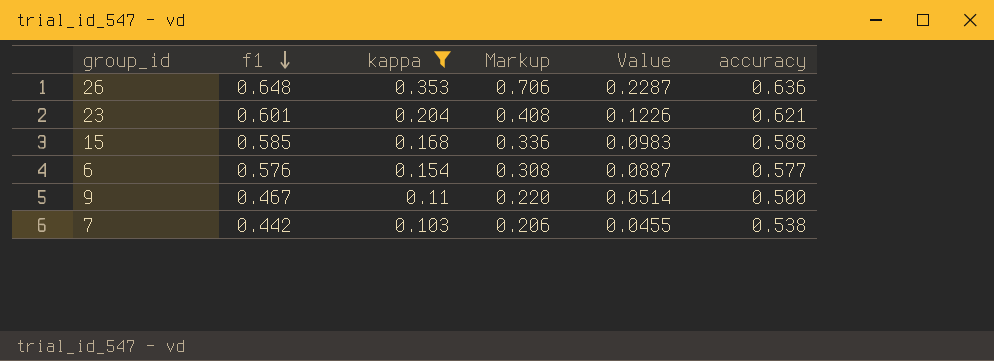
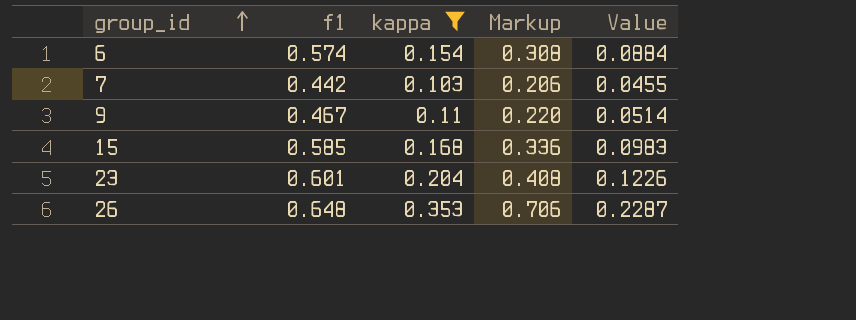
row order: f1 descending -> group_id ascending
column accuracy | position: 6 -> none
6 | f1: 0.576 -> 0.574
6 | Value: 0.0887 -> 0.0884

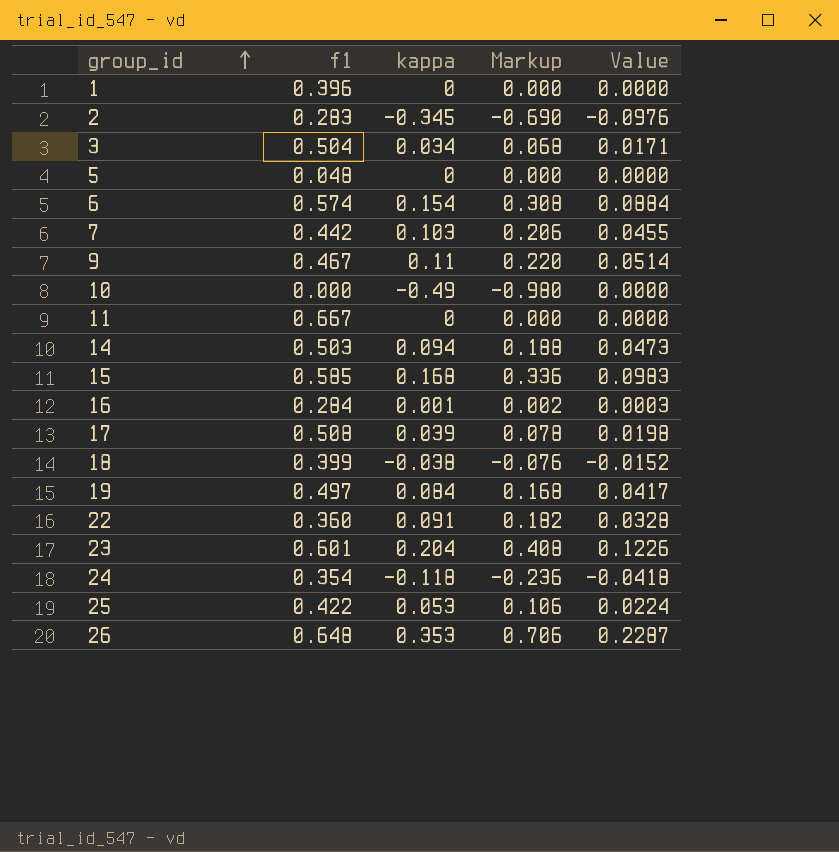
filter: kappa >= 0.103 -> none

